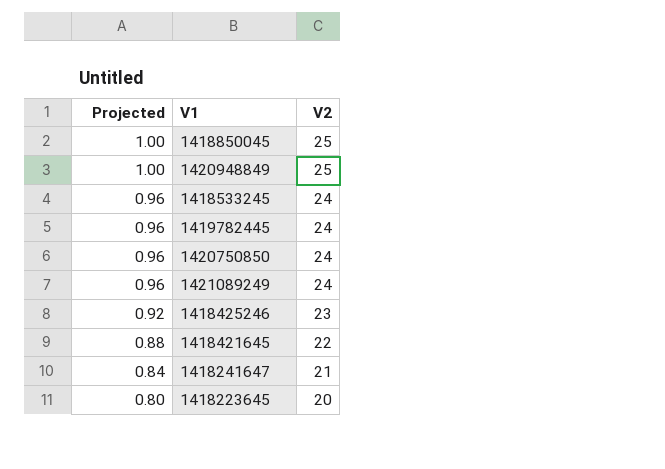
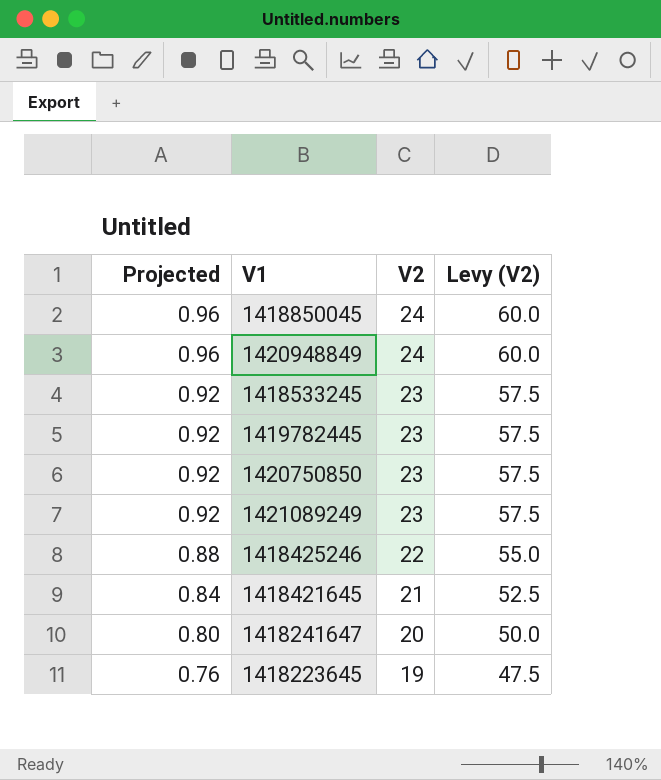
column Levy (V2) | formula: none -> [V2] * 2.5
1418850045 | Projected: 1.00 -> 0.96
1418850045 | V2: 25 -> 24
1420948849 | Projected: 1.00 -> 0.96
1420948849 | V2: 25 -> 24
1418533245 | Projected: 0.96 -> 0.92
1418533245 | V2: 24 -> 23
1419782445 | Projected: 0.96 -> 0.92
1419782445 | V2: 24 -> 23
1420750850 | Projected: 0.96 -> 0.92
1420750850 | V2: 24 -> 23
1421089249 | Projected: 0.96 -> 0.92
1421089249 | V2: 24 -> 23
1418425246 | Projected: 0.92 -> 0.88
1418425246 | V2: 23 -> 22
1418421645 | Projected: 0.88 -> 0.84
1418421645 | V2: 22 -> 21
1418241647 | Projected: 0.84 -> 0.80
1418241647 | V2: 21 -> 20
1418223645 | Projected: 0.80 -> 0.76
1418223645 | V2: 20 -> 19

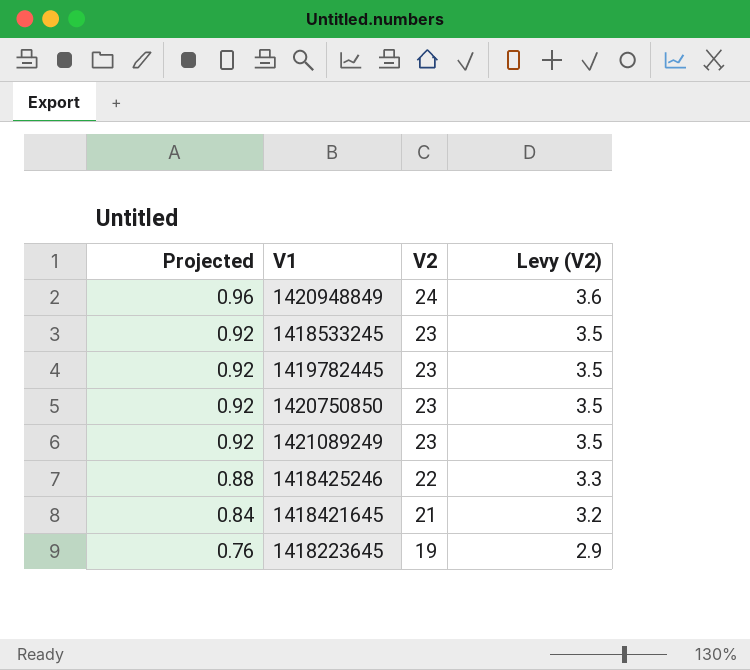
column Levy (V2) | formula: [V2] * 2.5 -> [V2] * 0.15
row 1418850045: 0.96 | 24 | 60.0 -> none
row 1418241647: 0.80 | 20 | 50.0 -> none

